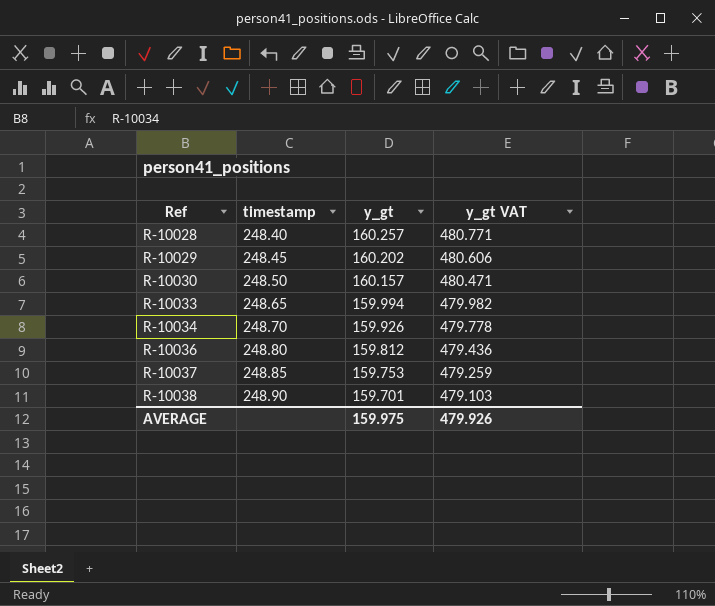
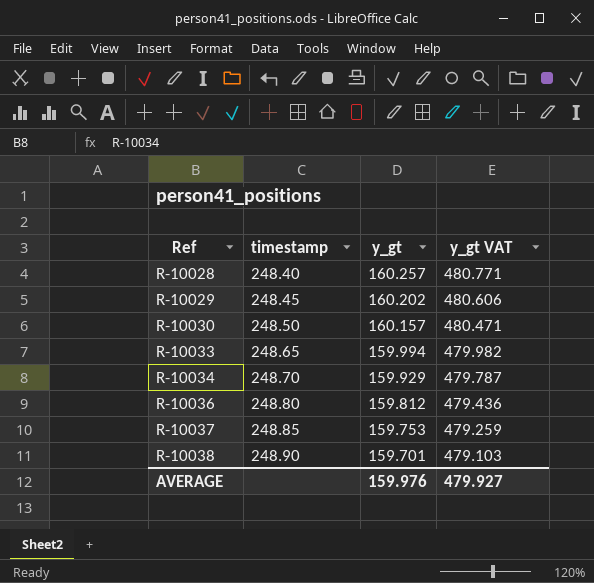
R-10034 | y_gt: 159.926 -> 159.929
R-10034 | y_gt VAT: 479.778 -> 479.787
AVERAGE | y_gt: 159.975 -> 159.976
AVERAGE | y_gt VAT: 479.926 -> 479.927

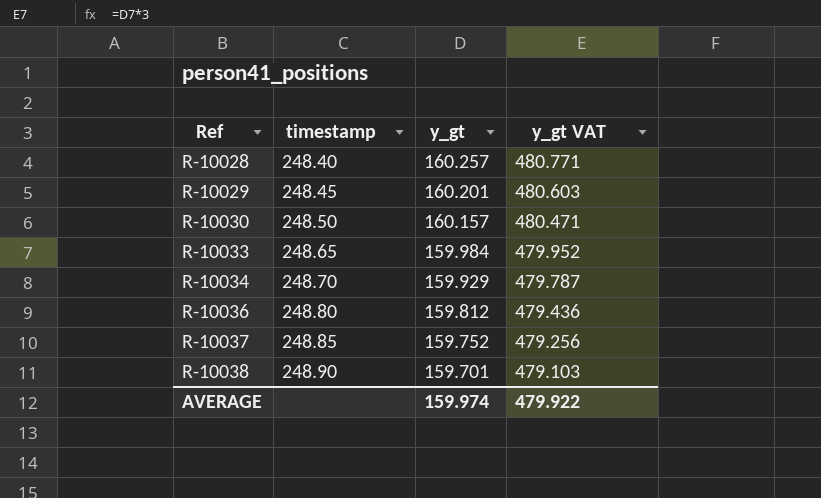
R-10029 | y_gt: 160.202 -> 160.201
R-10029 | y_gt VAT: 480.606 -> 480.603
R-10033 | y_gt: 159.994 -> 159.984
R-10033 | y_gt VAT: 479.982 -> 479.952
R-10037 | y_gt: 159.753 -> 159.752
R-10037 | y_gt VAT: 479.259 -> 479.256
AVERAGE | y_gt: 159.976 -> 159.974
AVERAGE | y_gt VAT: 479.927 -> 479.922

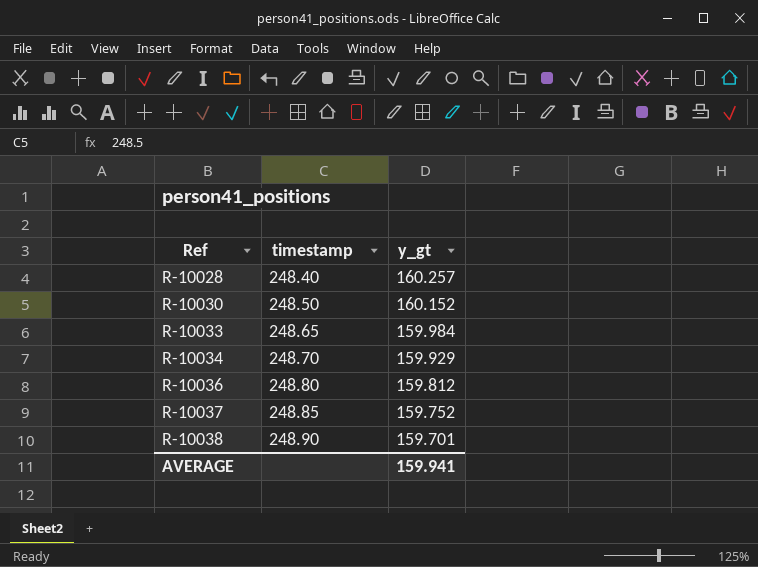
column y_gt VAT | formula: [y_gt] * 3 -> none
row R-10029: 248.45 | 160.201 | 480.603 -> none
R-10030 | y_gt: 160.157 -> 160.152
AVERAGE | y_gt: 159.974 -> 159.941

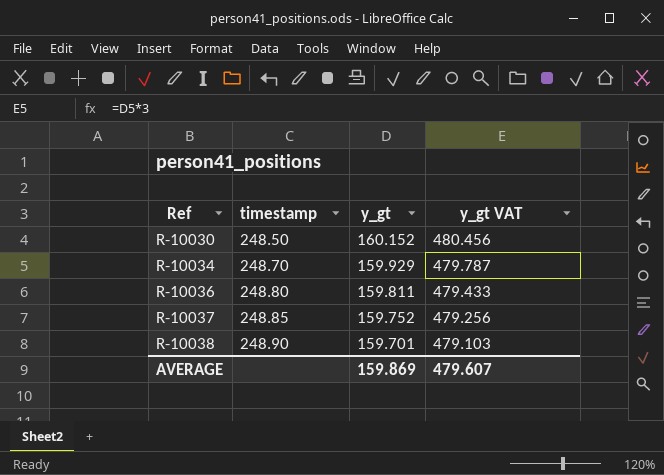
column y_gt VAT | formula: none -> [y_gt] * 3
row R-10028: 248.40 | 160.257 -> none
row R-10033: 248.65 | 159.984 -> none
R-10036 | y_gt: 159.812 -> 159.811
AVERAGE | y_gt: 159.941 -> 159.869

